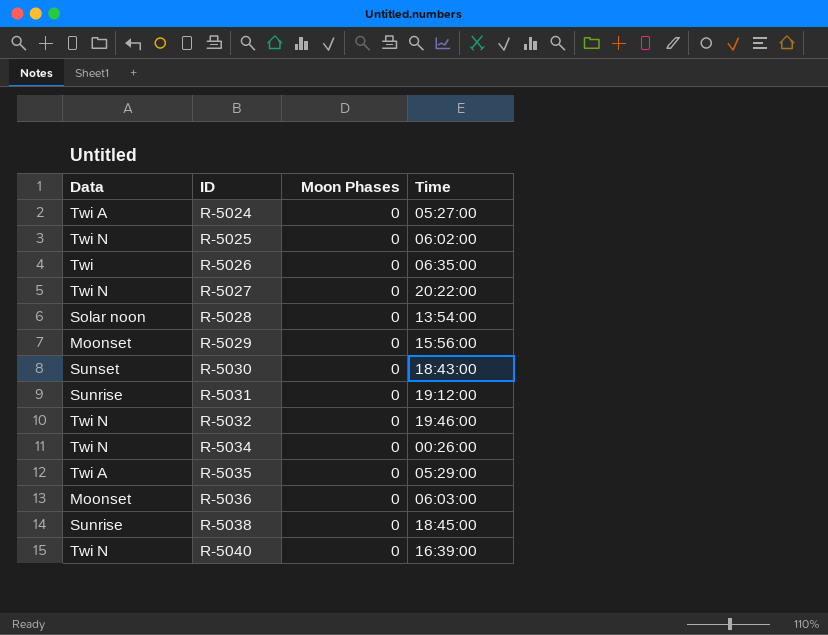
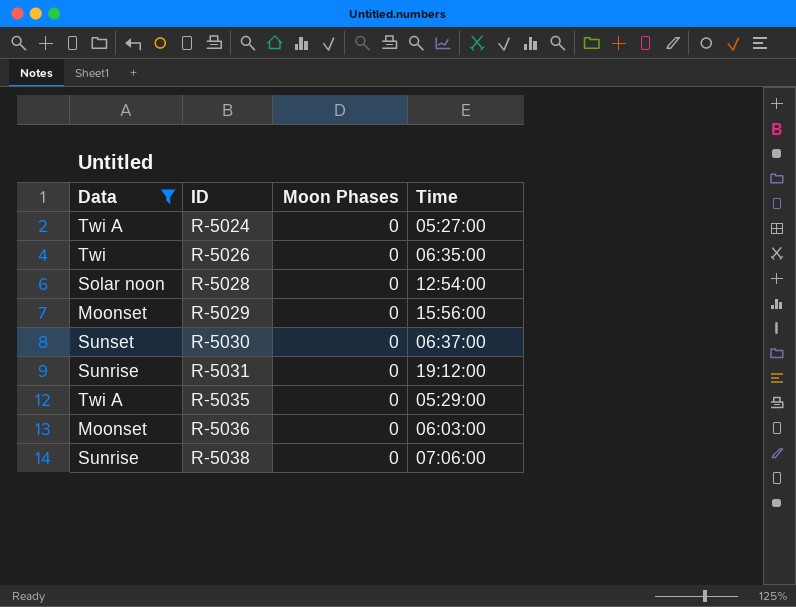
filter: none -> Data != Twi N
R-5028 | Time: 13:54:00 -> 12:54:00
R-5030 | Time: 18:43:00 -> 06:37:00
R-5038 | Time: 18:45:00 -> 07:06:00

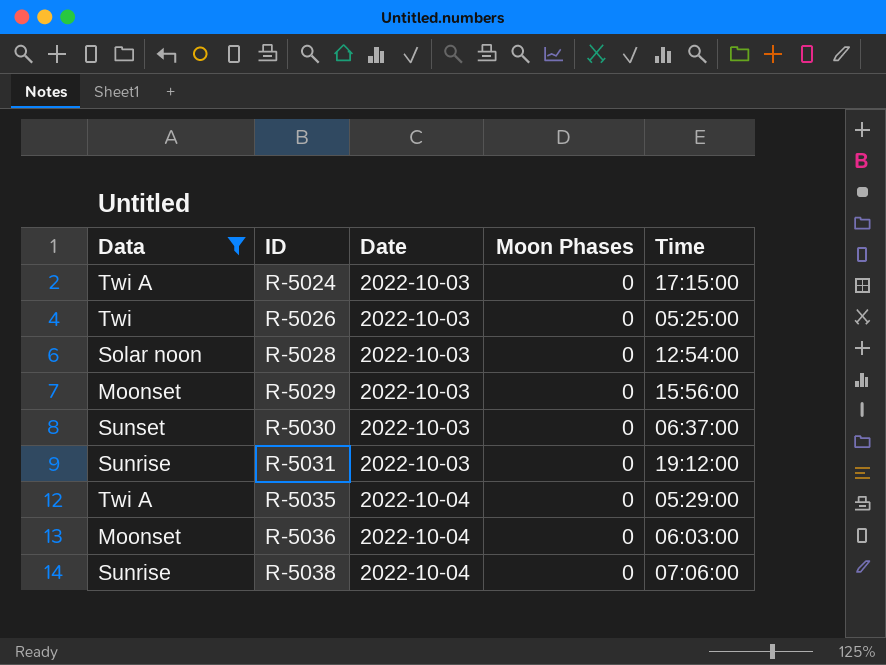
column Date | position: none -> 3
R-5024 | Time: 05:27:00 -> 17:15:00
R-5026 | Time: 06:35:00 -> 05:25:00

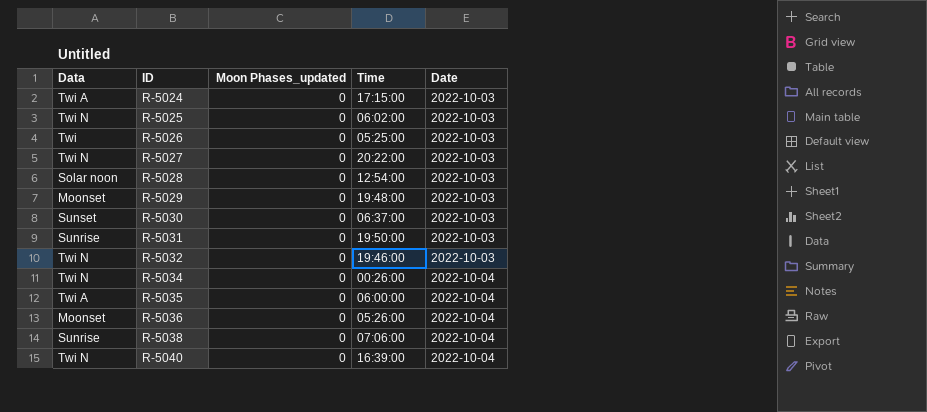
filter: Data != Twi N -> none
column name: Moon Phases -> Moon Phases_updated
column Date | position: 3 -> 5
R-5029 | Time: 15:56:00 -> 19:48:00
R-5031 | Time: 19:12:00 -> 19:50:00
R-5035 | Time: 05:29:00 -> 06:00:00
R-5036 | Time: 06:03:00 -> 05:26:00

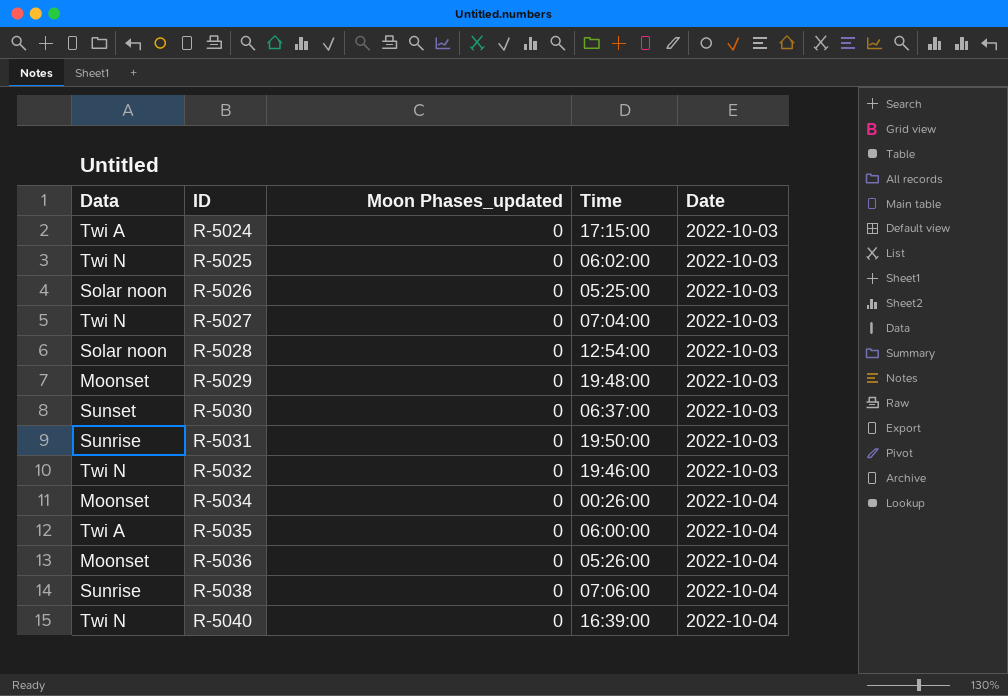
R-5026 | Data: Twi -> Solar noon
R-5027 | Time: 20:22:00 -> 07:04:00
R-5034 | Data: Twi N -> Moonset

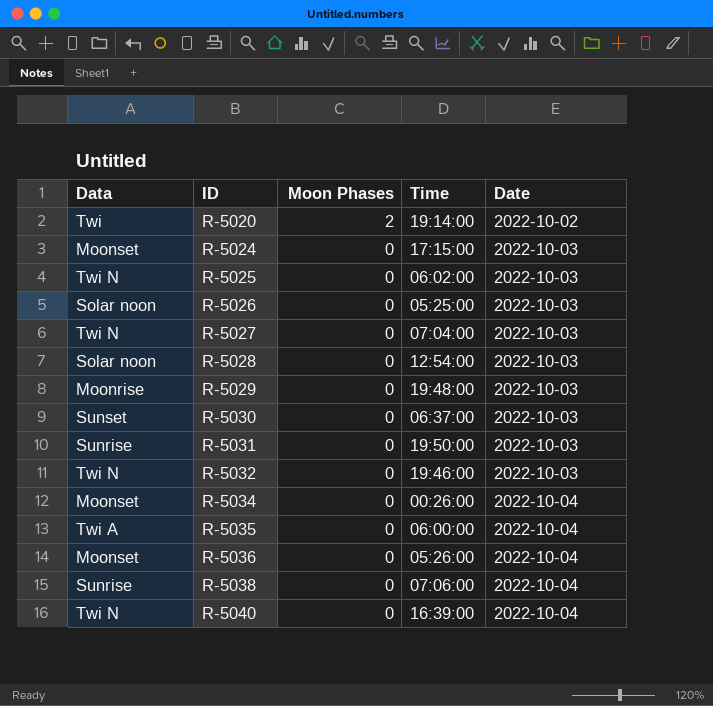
column name: Moon Phases_updated -> Moon Phases
row R-5020: none -> Twi | 2 | 19:14:00 | 2022-10-02
R-5024 | Data: Twi A -> Moonset
R-5029 | Data: Moonset -> Moonrise

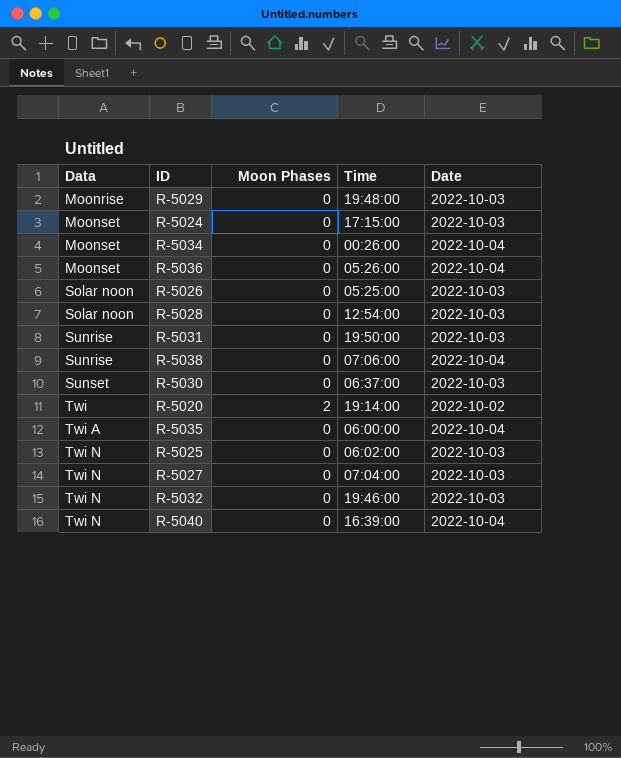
row order: ID ascending -> Data ascending

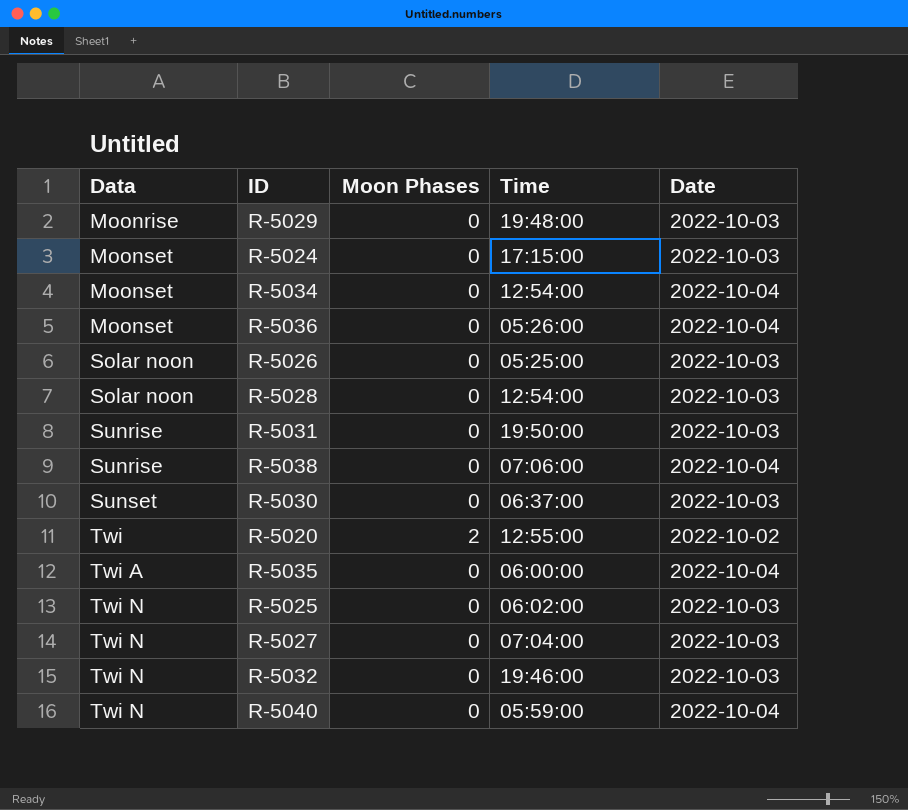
R-5034 | Time: 00:26:00 -> 12:54:00
R-5020 | Time: 19:14:00 -> 12:55:00
R-5040 | Time: 16:39:00 -> 05:59:00

